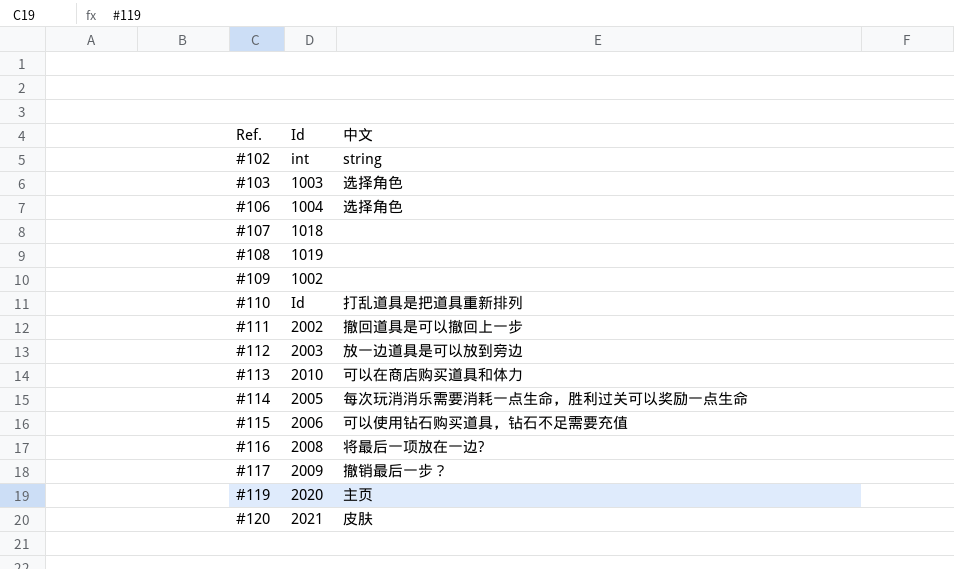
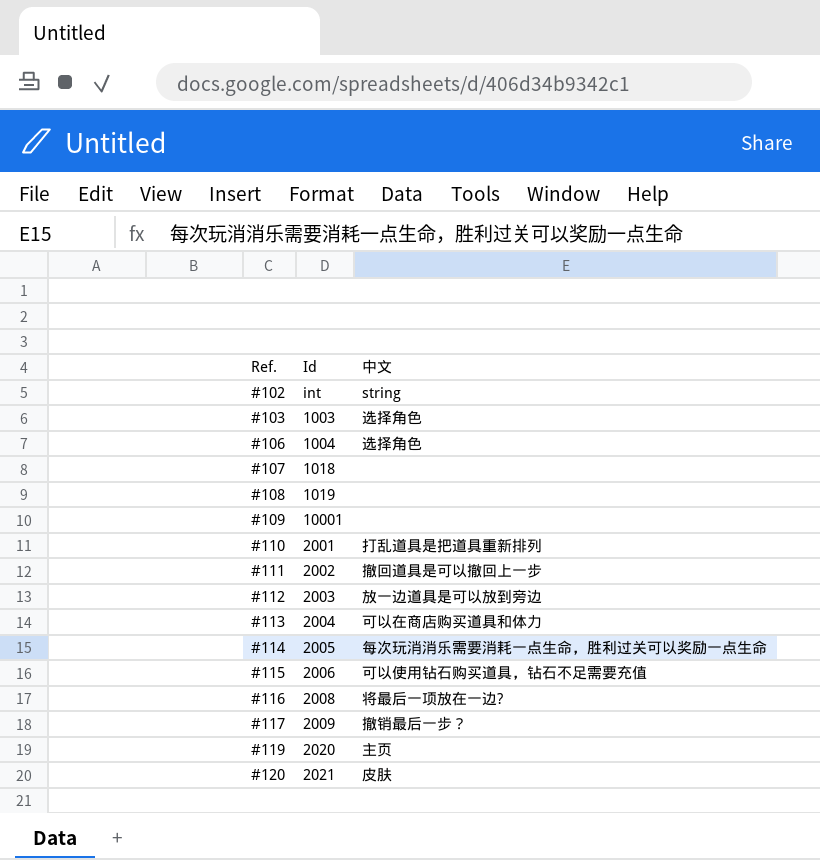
#109 | Id: 1002 -> 10001
#110 | Id: Id -> 2001
#113 | Id: 2010 -> 2004

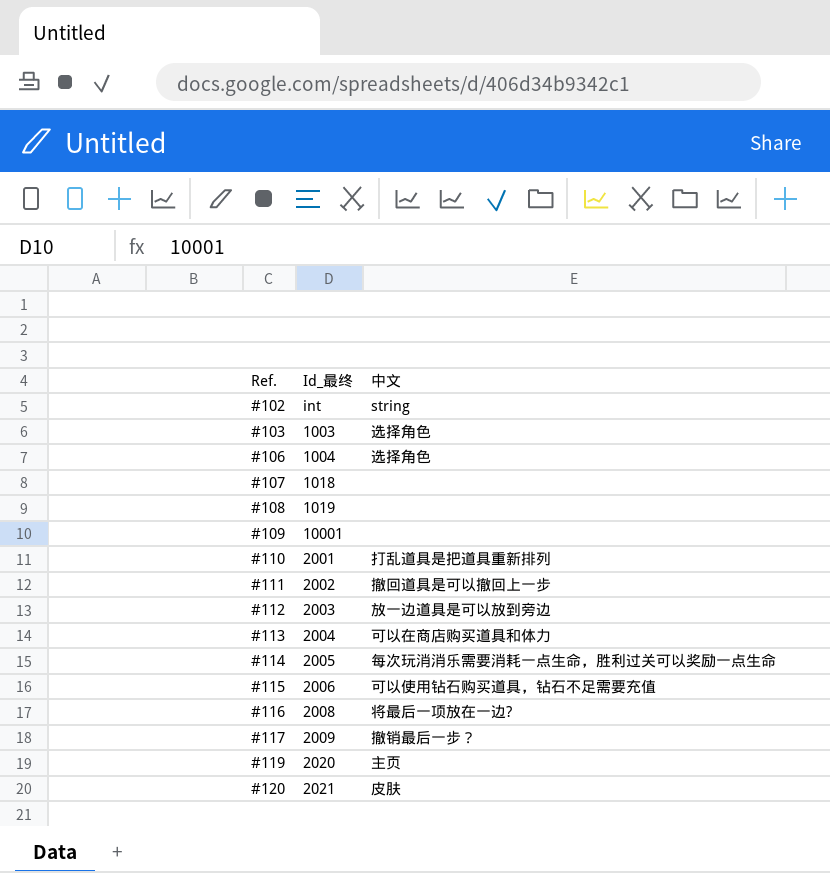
column name: Id -> Id_最终

